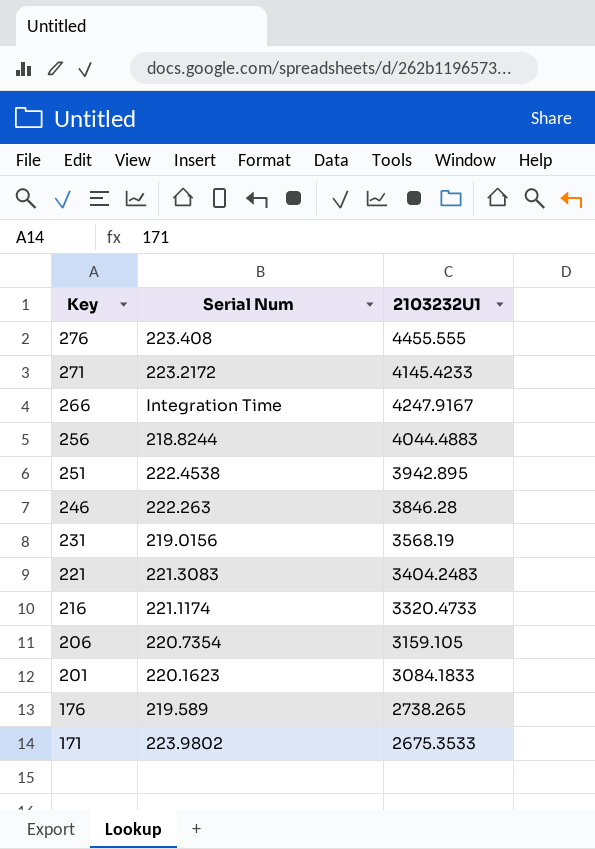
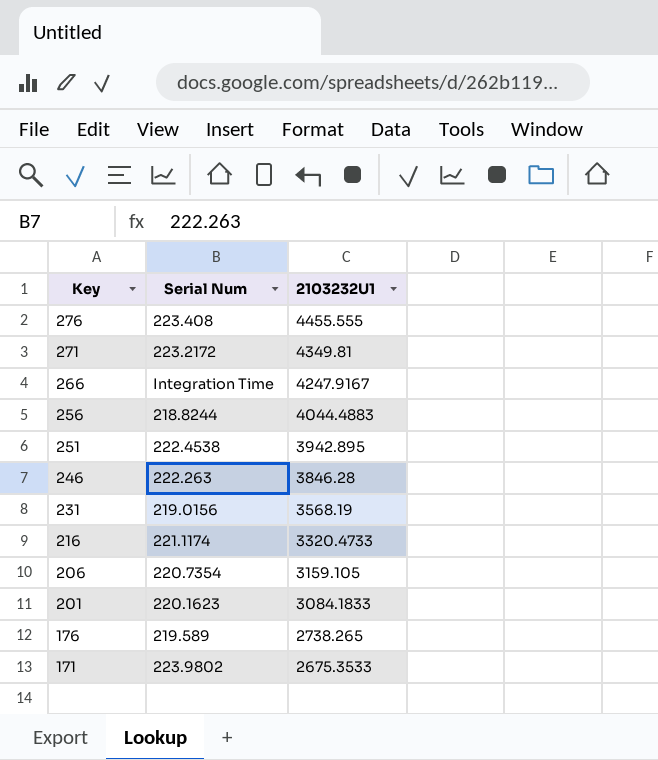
row 221: 221.3083 | 3404.2483 -> none
271 | 2103232U1: 4145.4233 -> 4349.81

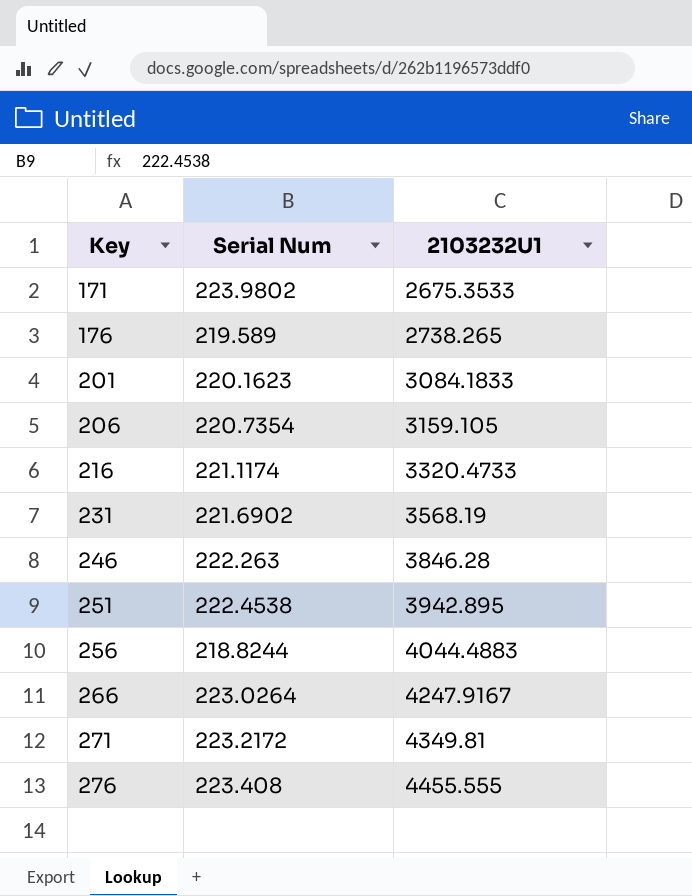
row order: Key descending -> Key ascending
231 | Serial Num: 219.0156 -> 221.6902
266 | Serial Num: Integration Time -> 223.0264

